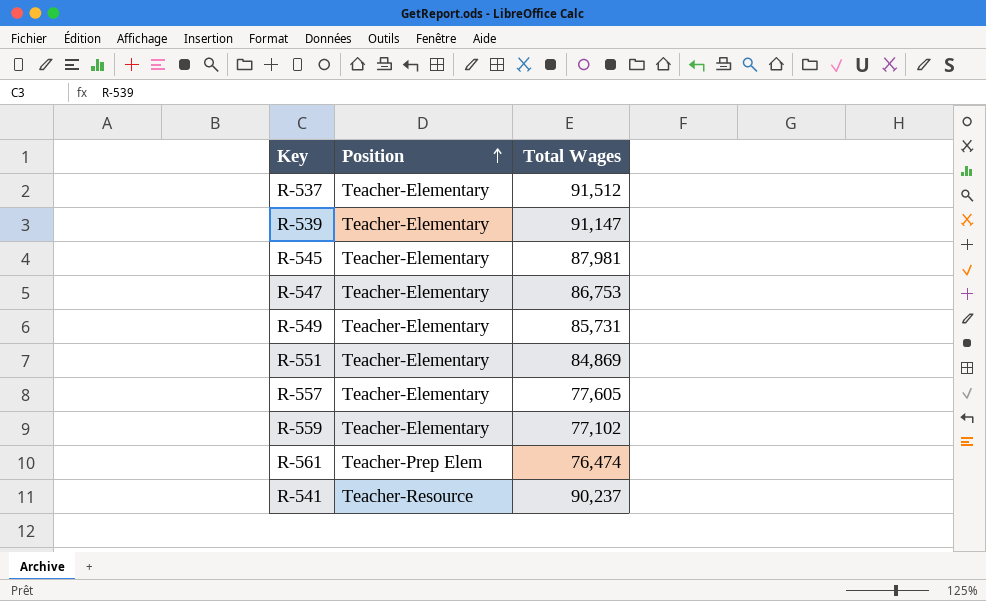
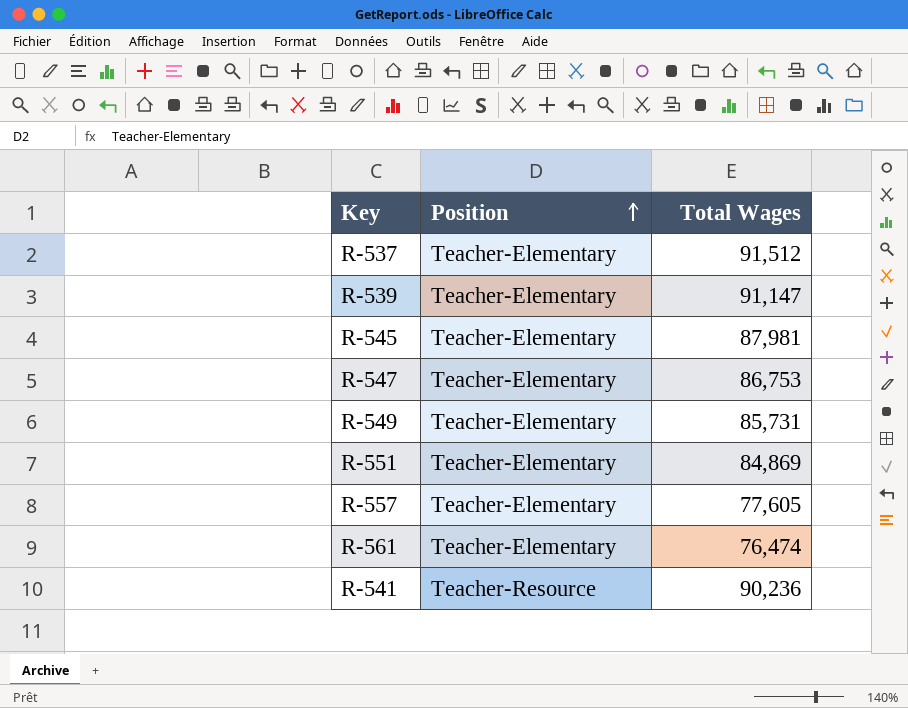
row R-559: Teacher-Elementary | 77,102 -> none
R-561 | Position: Teacher-Prep Elem -> Teacher-Elementary
R-541 | Total Wages: 90,237 -> 90,236

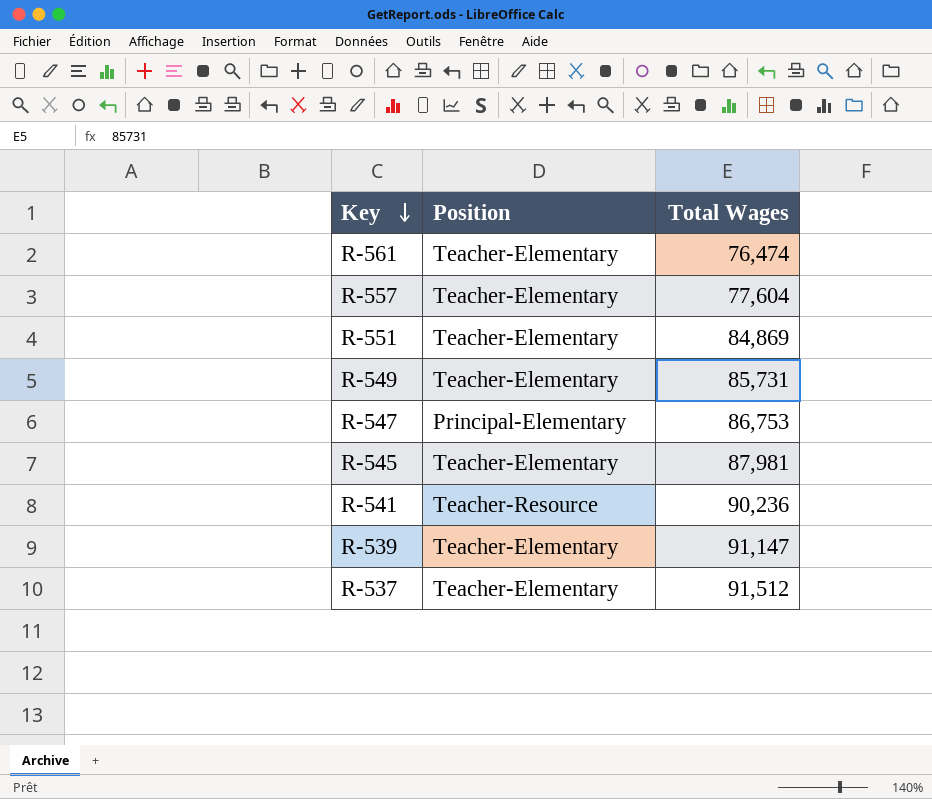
row order: Position ascending -> Key descending
R-557 | Total Wages: 77,605 -> 77,604
R-547 | Position: Teacher-Elementary -> Principal-Elementary

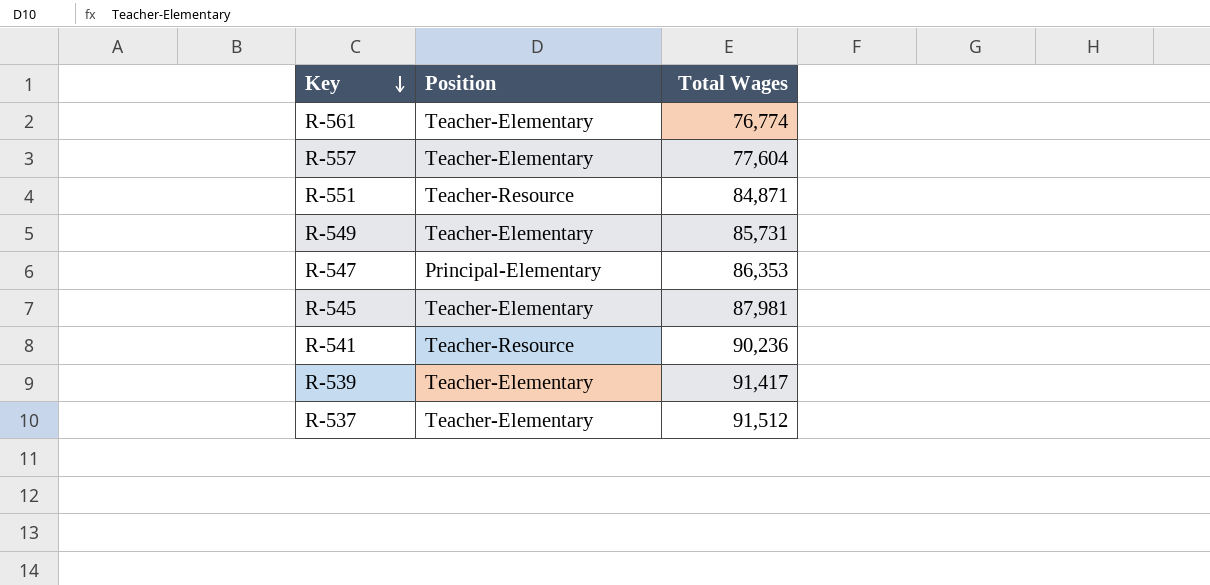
R-561 | Total Wages: 76,474 -> 76,774
R-551 | Position: Teacher-Elementary -> Teacher-Resource
R-551 | Total Wages: 84,869 -> 84,871
R-547 | Total Wages: 86,753 -> 86,353
R-539 | Total Wages: 91,147 -> 91,417

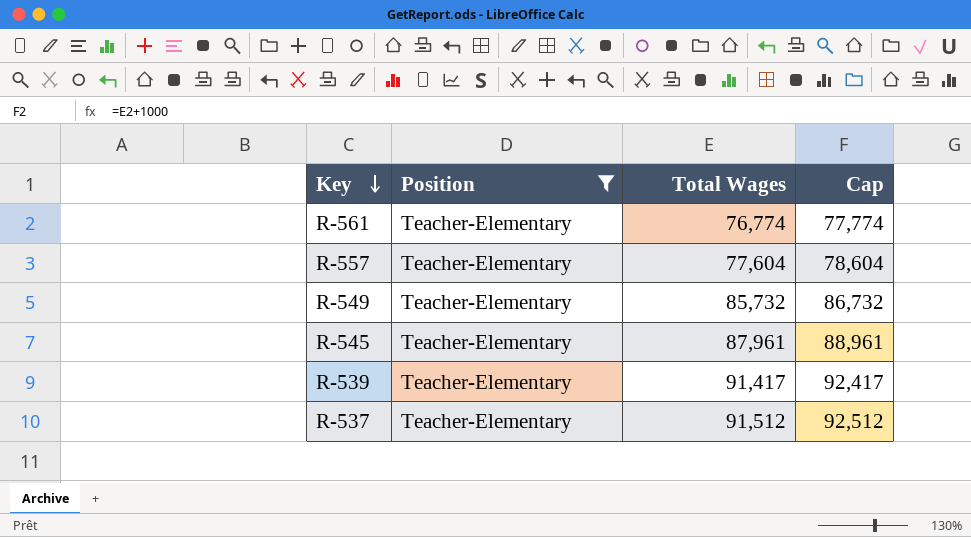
filter: none -> Position = Teacher-Elementary
column Cap | formula: none -> [Total Wages] + 1000
R-549 | Total Wages: 85,731 -> 85,732
R-545 | Total Wages: 87,981 -> 87,961

